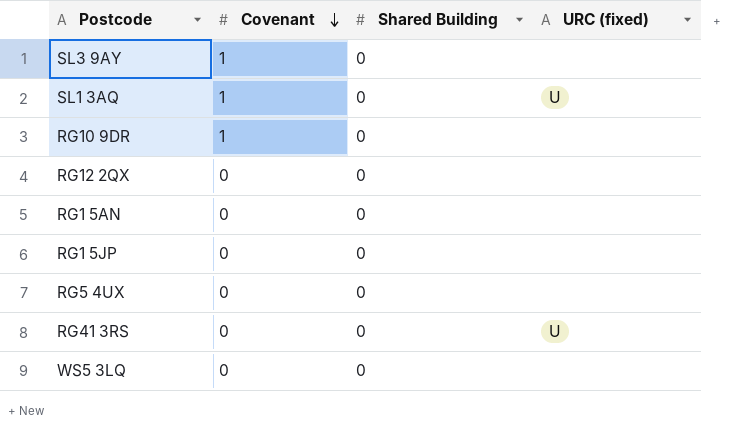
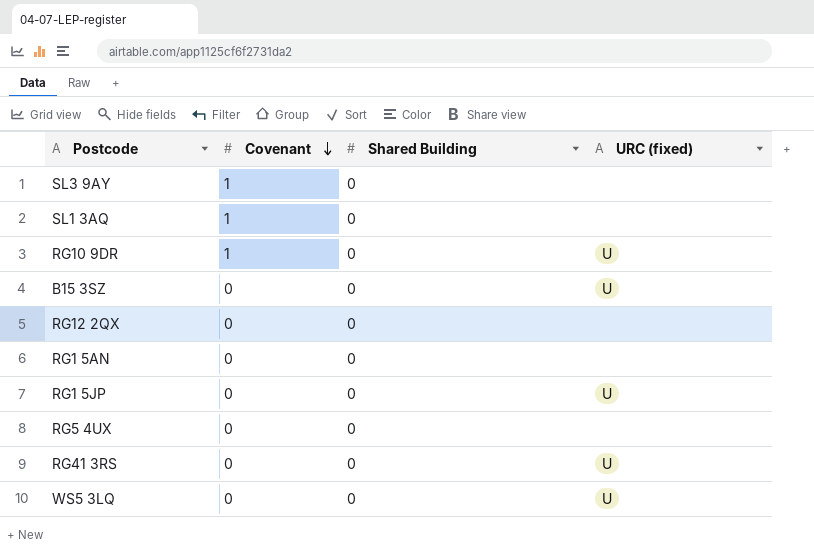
SL1 3AQ | URC (fixed): U -> none
RG10 9DR | URC (fixed): none -> U
row B15 3SZ: none -> 0 | 0 | U
RG1 5JP | URC (fixed): none -> U
WS5 3LQ | URC (fixed): none -> U

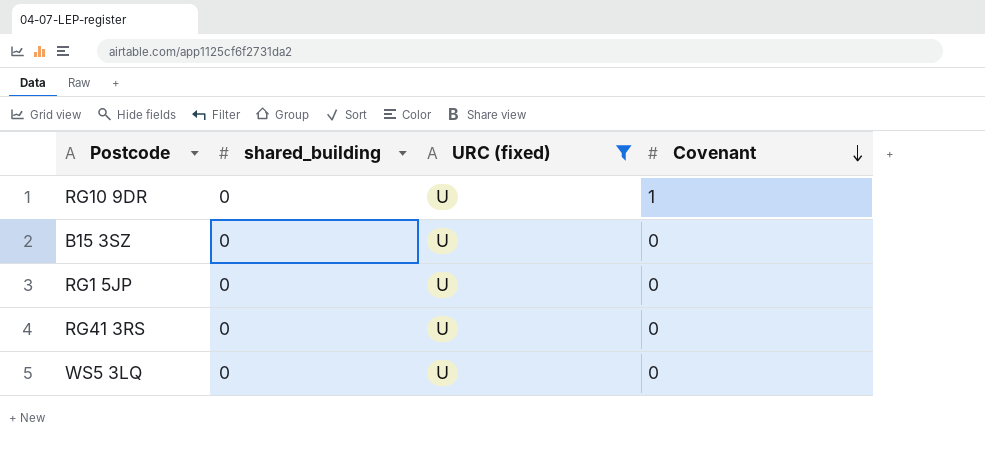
filter: none -> URC (fixed) = U
column name: Shared Building -> shared_building
column Covenant | position: 2 -> 4

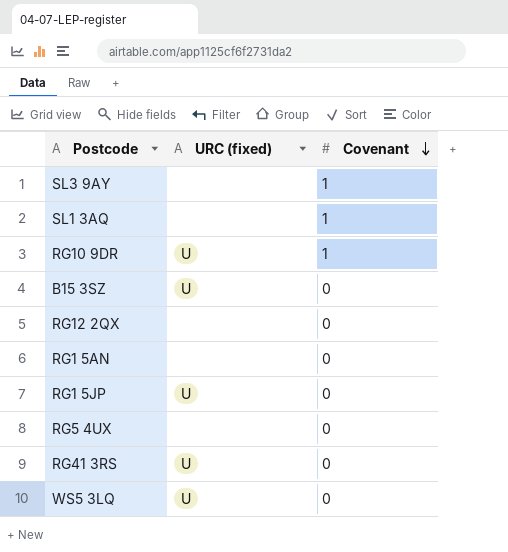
filter: URC (fixed) = U -> none
column shared_building | position: 2 -> none

